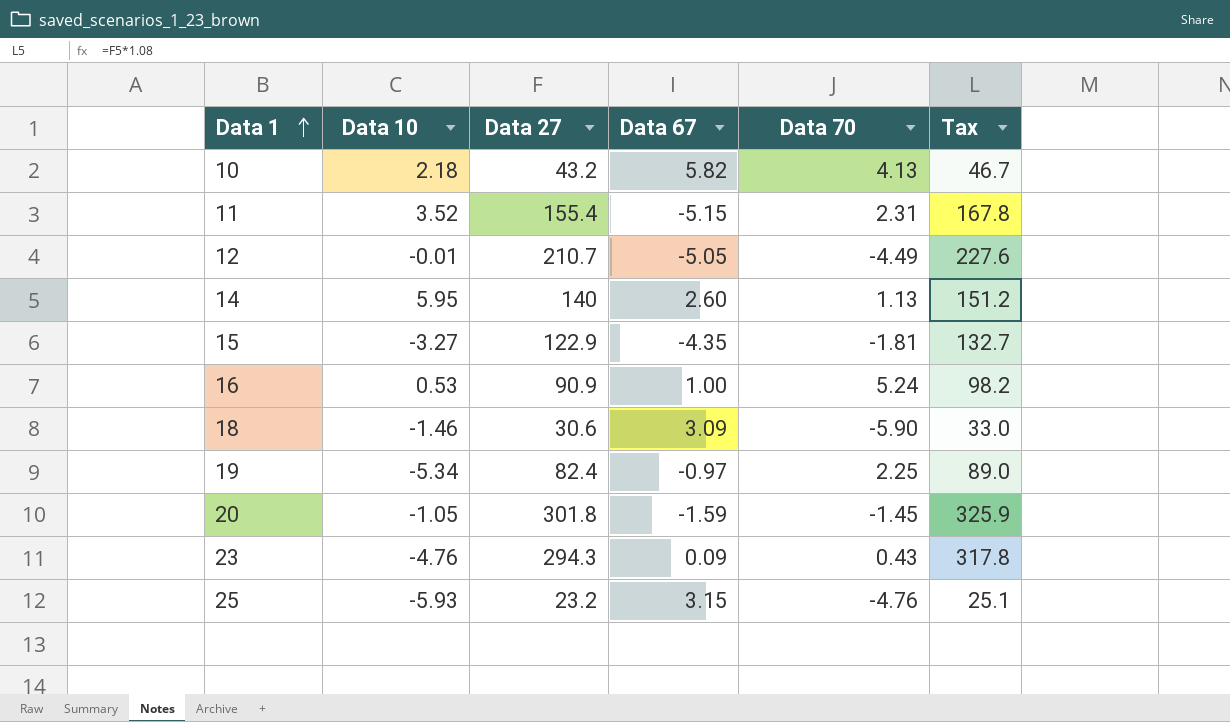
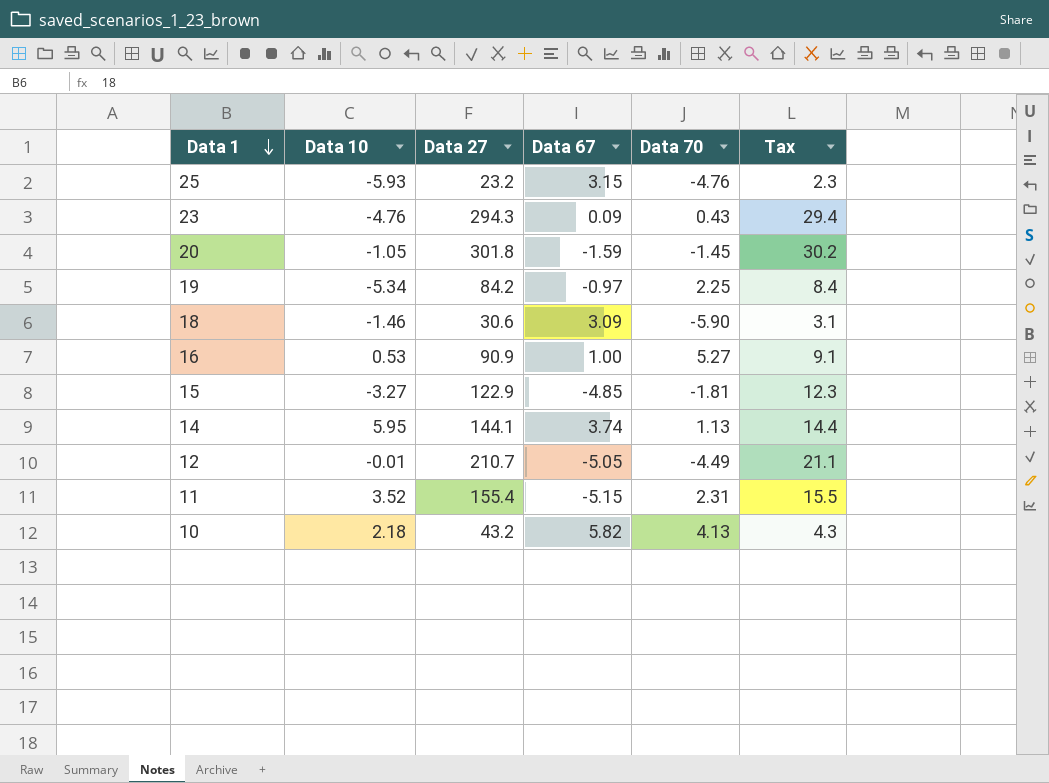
row order: Data 1 ascending -> Data 1 descending
column Tax | formula: [Data 27] * 1.08 -> [Data 27] * 0.1
19 | Data 27: 82.4 -> 84.2
16 | Data 70: 5.24 -> 5.27
15 | Data 67: -4.35 -> -4.85
14 | Data 27: 140 -> 144.1
14 | Data 67: 2.60 -> 3.74

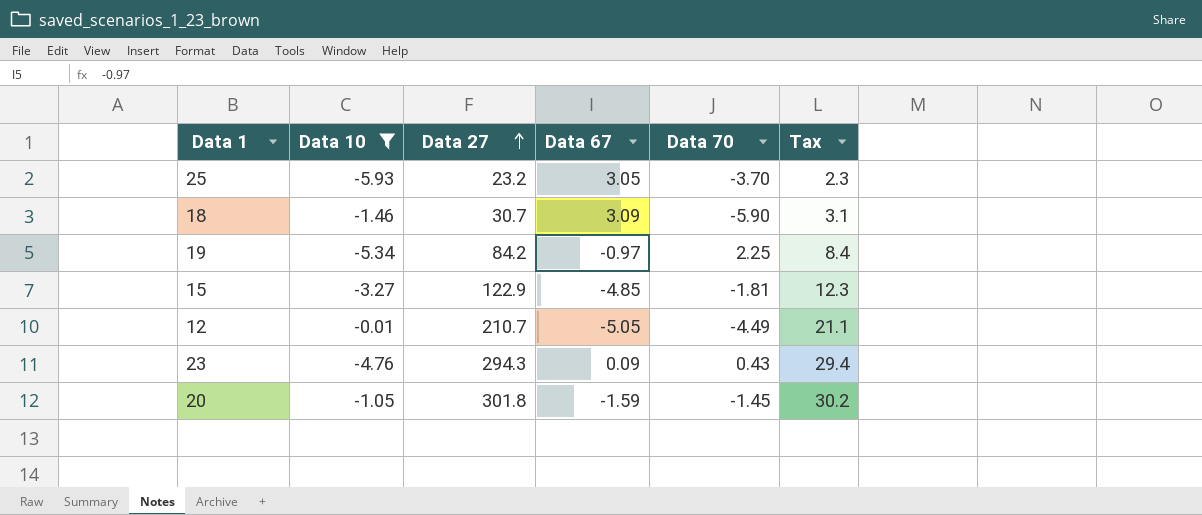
filter: none -> Data 10 <= -0.01
row order: Data 1 descending -> Data 27 ascending
25 | Data 67: 3.15 -> 3.05
25 | Data 70: -4.76 -> -3.70
18 | Data 27: 30.6 -> 30.7

